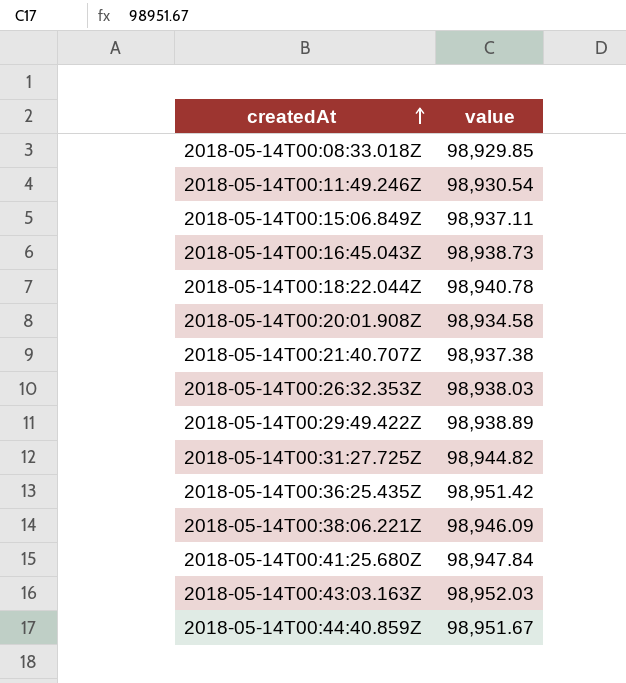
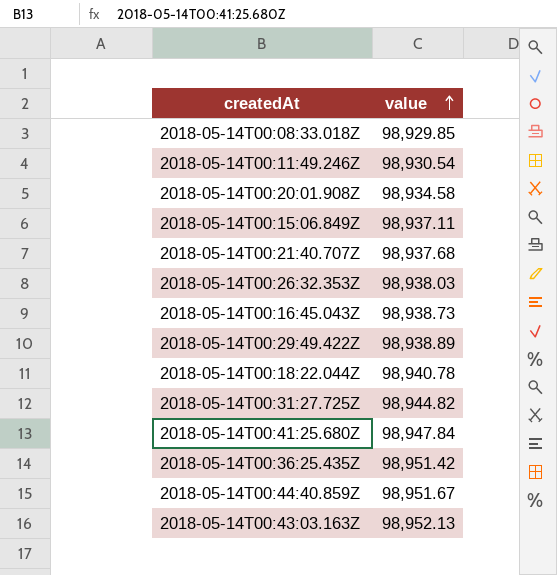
row order: createdAt ascending -> value ascending
row 2018-05-14T00:38:06.221Z: 98,946.09 -> none
2018-05-14T00:21:40.707Z | value: 98,937.38 -> 98,937.68
2018-05-14T00:43:03.163Z | value: 98,952.03 -> 98,952.13

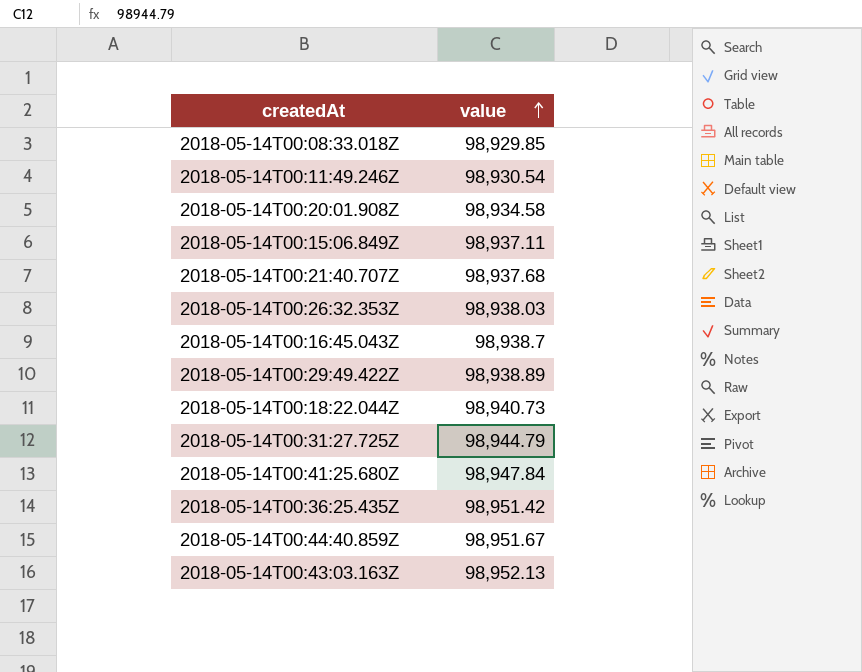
2018-05-14T00:16:45.043Z | value: 98,938.73 -> 98,938.7
2018-05-14T00:18:22.044Z | value: 98,940.78 -> 98,940.73
2018-05-14T00:31:27.725Z | value: 98,944.82 -> 98,944.79

